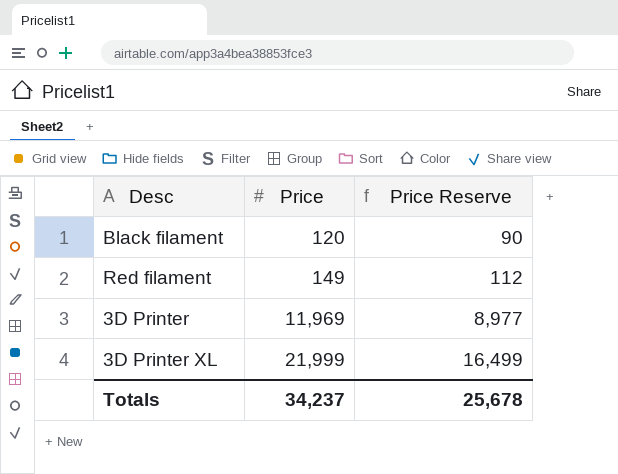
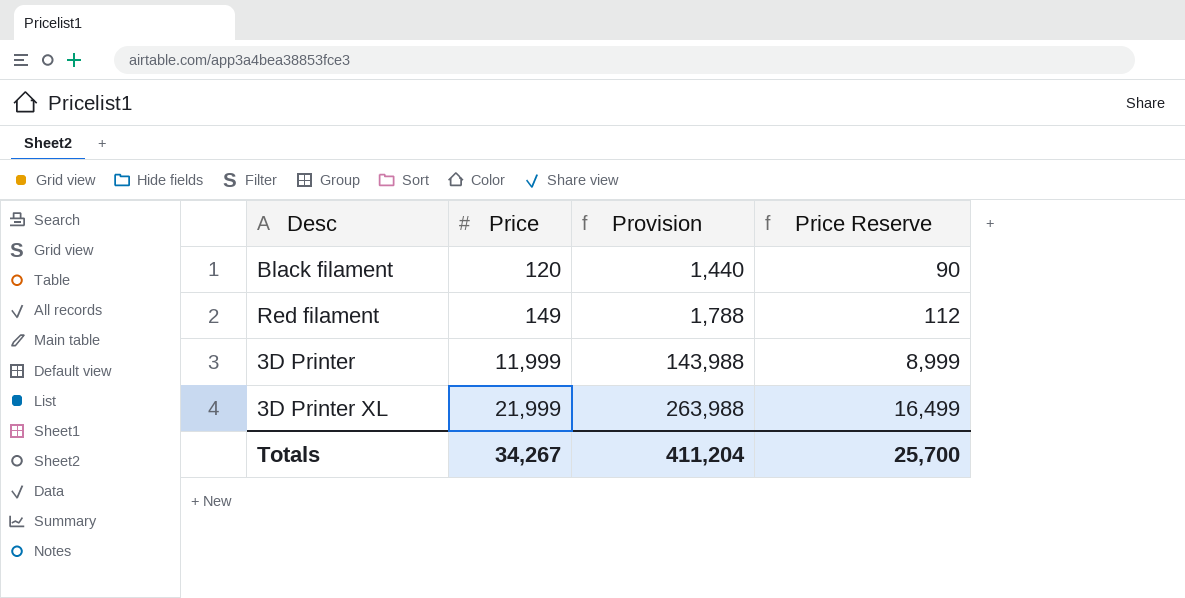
column Provision | formula: none -> [Price] * 12
3D Printer | Price: 11,969 -> 11,999
3D Printer | Price Reserve: 8,977 -> 8,999
Totals | Price: 34,237 -> 34,267
Totals | Price Reserve: 25,678 -> 25,700

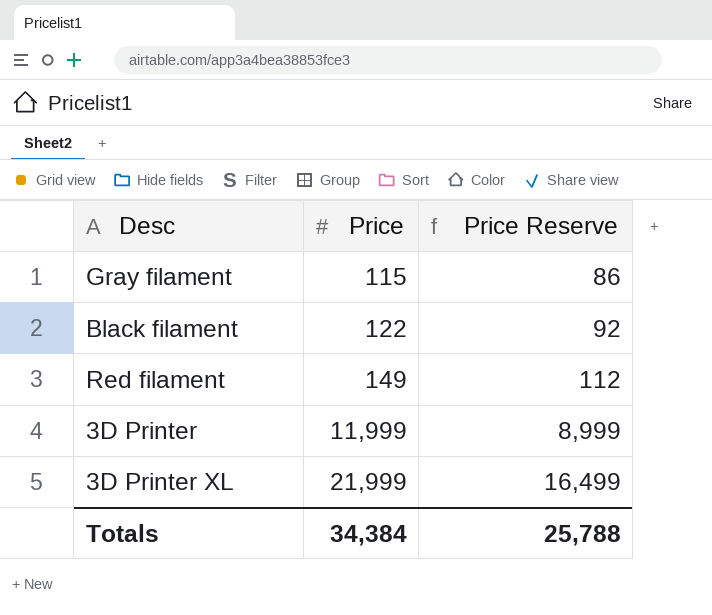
column Provision | formula: [Price] * 12 -> none
row Gray filament: none -> 115 | 86
Black filament | Price: 120 -> 122
Black filament | Price Reserve: 90 -> 92
Totals | Price: 34,267 -> 34,384
Totals | Price Reserve: 25,700 -> 25,788

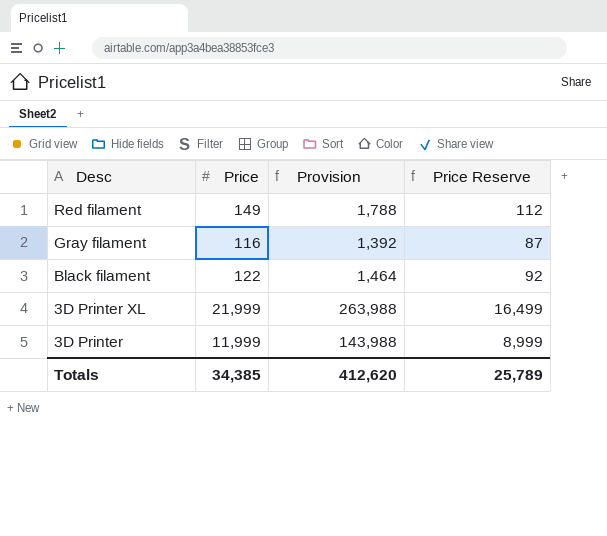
row order: Price ascending -> Desc descending
column Provision | formula: none -> [Price] * 12
Gray filament | Price: 115 -> 116
Gray filament | Price Reserve: 86 -> 87
Totals | Price: 34,384 -> 34,385
Totals | Price Reserve: 25,788 -> 25,789

